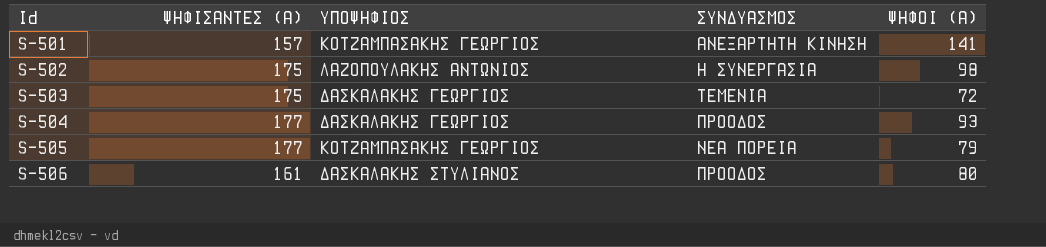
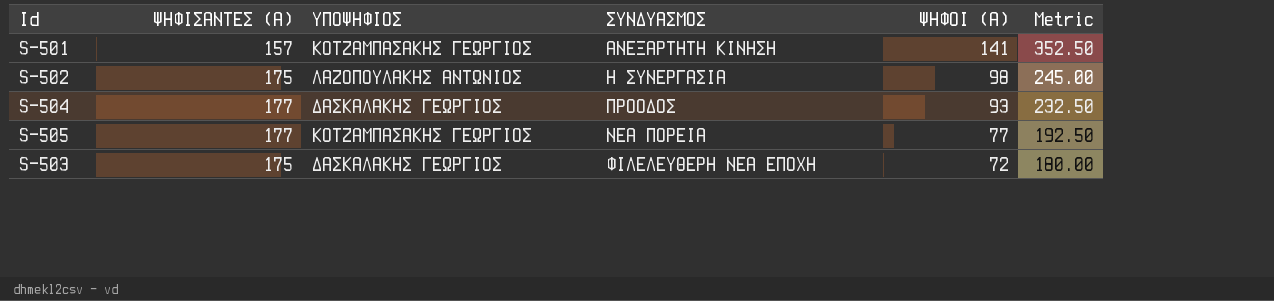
row order: Id ascending -> ΨΗΦΟΙ (Α) descending
column Metric | formula: none -> [ΨΗΦΟΙ (Α)] * 2.5
row S-506: 161 | ΔΑΣΚΑΛΑΚΗΣ ΣΤΥΛΙΑΝΟΣ | ΠΡΟΟΔΟΣ | 80 -> none
S-505 | ΨΗΦΟΙ (Α): 79 -> 77
S-503 | ΣΥΝΔΥΑΣΜΟΣ: ΤΕΜΕΝΙΑ -> ΦΙΛΕΛΕΥΘΕΡΗ ΝΕΑ ΕΠΟΧΗ

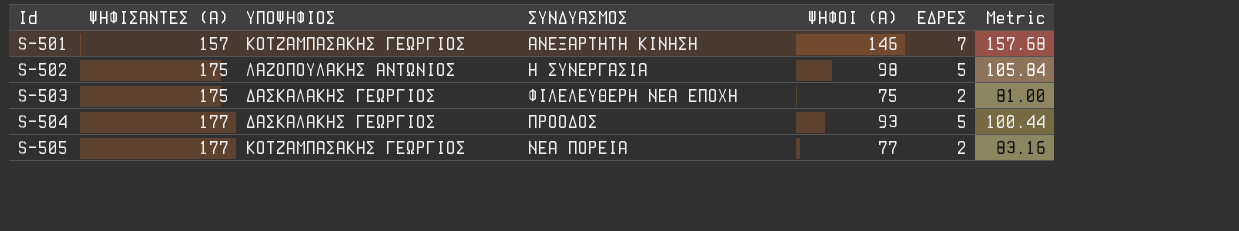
row order: ΨΗΦΟΙ (Α) descending -> Id ascending
column ΕΔΡΕΣ | position: none -> 6
column Metric | formula: [ΨΗΦΟΙ (Α)] * 2.5 -> [ΨΗΦΟΙ (Α)] * 1.08
S-501 | ΨΗΦΟΙ (Α): 141 -> 146
S-503 | ΨΗΦΟΙ (Α): 72 -> 75

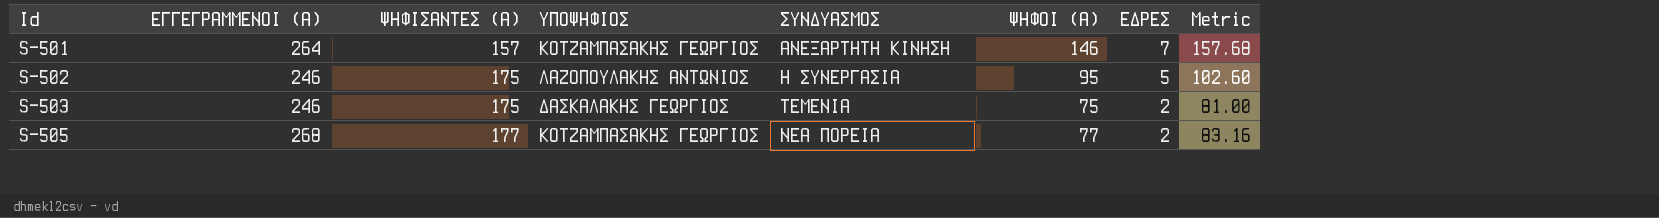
column ΕΓΓΕΓΡΑΜΜΕΝΟΙ (Α) | position: none -> 2
row S-504: 177 | ΔΑΣΚΑΛΑΚΗΣ ΓΕΩΡΓΙΟΣ | ΠΡΟΟΔΟΣ | 93 | 5 | 100.44 -> none
S-502 | ΨΗΦΟΙ (Α): 98 -> 95
S-502 | Metric: 105.84 -> 102.60
S-503 | ΣΥΝΔΥΑΣΜΟΣ: ΦΙΛΕΛΕΥΘΕΡΗ ΝΕΑ ΕΠΟΧΗ -> ΤΕΜΕΝΙΑ

